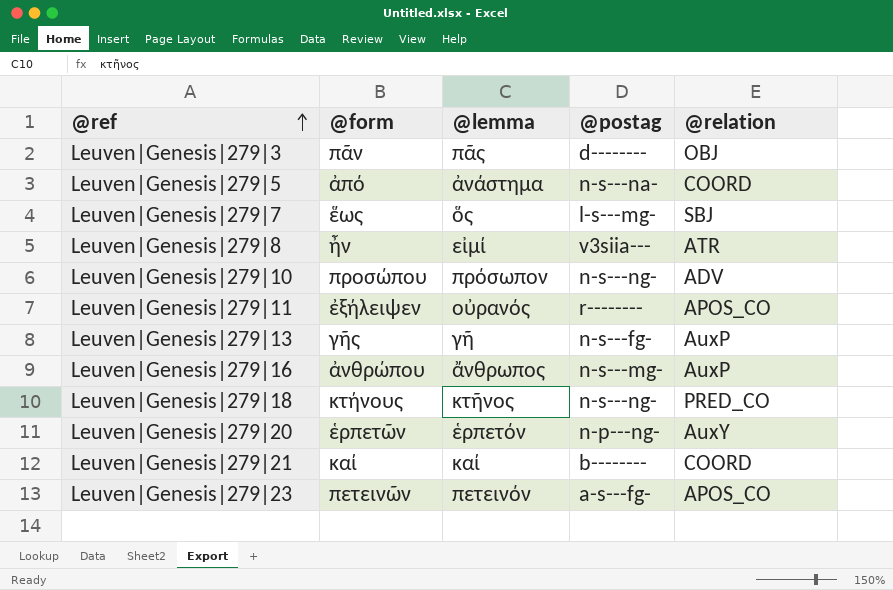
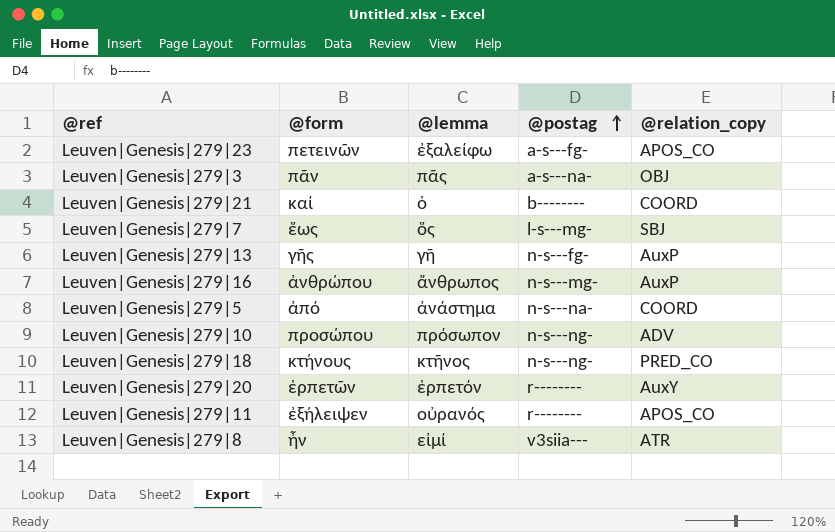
row order: @ref ascending -> @postag ascending
column name: @relation -> @relation_copy
Leuven|Genesis|279|23 | @lemma: πετεινόν -> ἐξαλείφω
Leuven|Genesis|279|3 | @postag: d-------- -> a-s---na-
Leuven|Genesis|279|21 | @lemma: καί -> ὁ
Leuven|Genesis|279|20 | @postag: n-p---ng- -> r--------

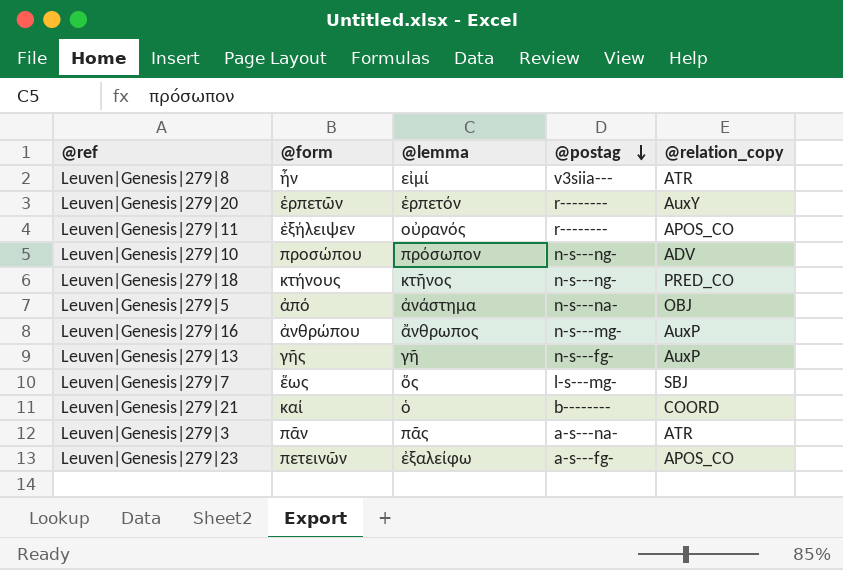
row order: @postag ascending -> @postag descending
Leuven|Genesis|279|5 | @relation_copy: COORD -> OBJ
Leuven|Genesis|279|3 | @relation_copy: OBJ -> ATR

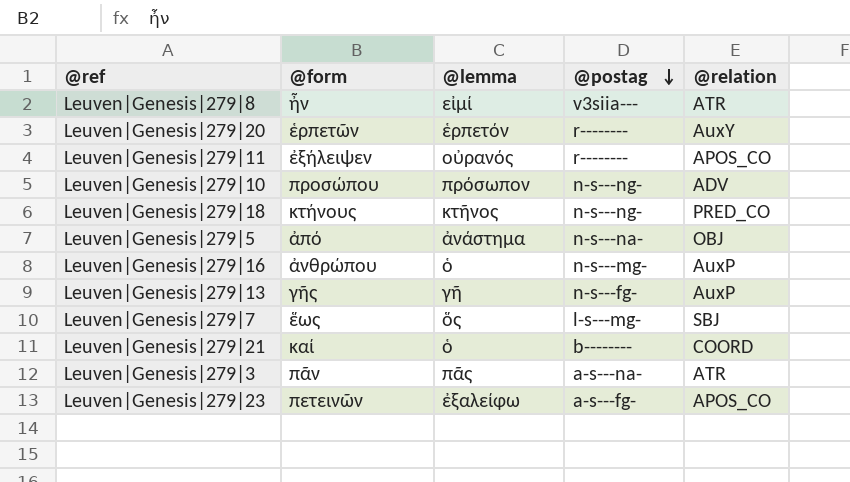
column name: @relation_copy -> @relation
Leuven|Genesis|279|16 | @lemma: ἄνθρωπος -> ὁ

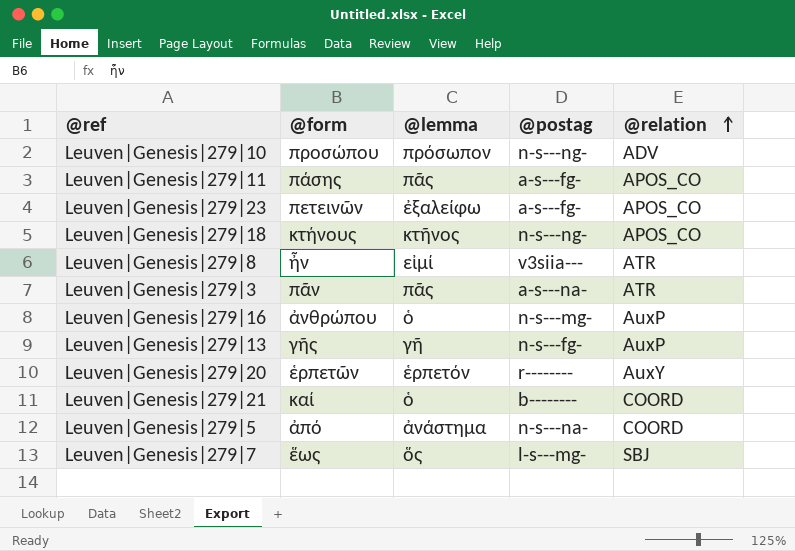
row order: @postag descending -> @relation ascending
Leuven|Genesis|279|11 | @form: ἐξήλειψεν -> πάσης
Leuven|Genesis|279|11 | @lemma: οὐρανός -> πᾶς
Leuven|Genesis|279|11 | @postag: r-------- -> a-s---fg-
Leuven|Genesis|279|18 | @relation: PRED_CO -> APOS_CO
Leuven|Genesis|279|5 | @relation: OBJ -> COORD

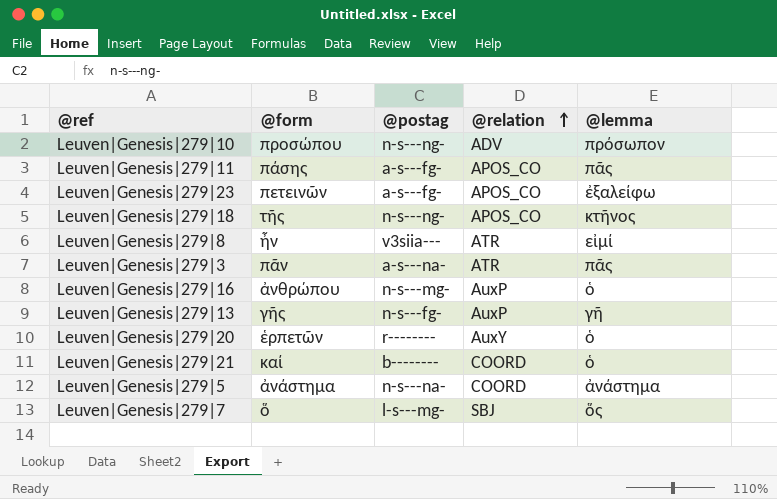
column @lemma | position: 3 -> 5
Leuven|Genesis|279|18 | @form: κτήνους -> τῆς
Leuven|Genesis|279|20 | @lemma: ἑρπετόν -> ὁ
Leuven|Genesis|279|5 | @form: ἀπό -> ἀνάστημα
Leuven|Genesis|279|7 | @form: ἕως -> ὅ

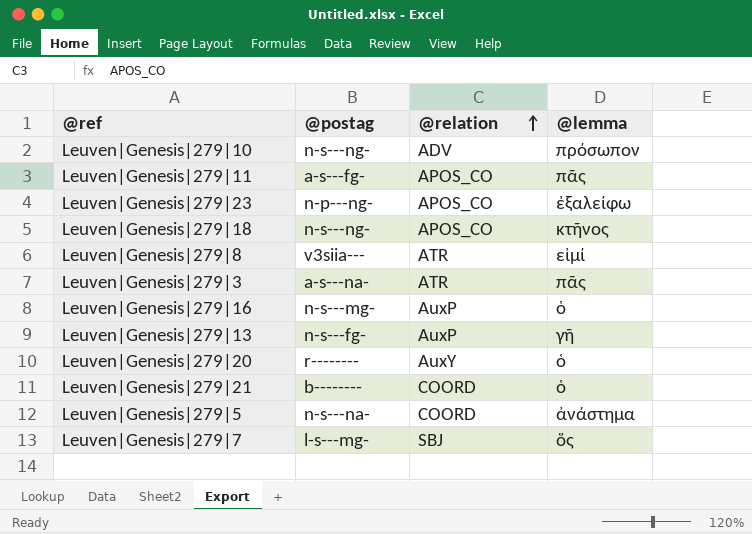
column @form | position: 2 -> none
Leuven|Genesis|279|23 | @postag: a-s---fg- -> n-p---ng-

